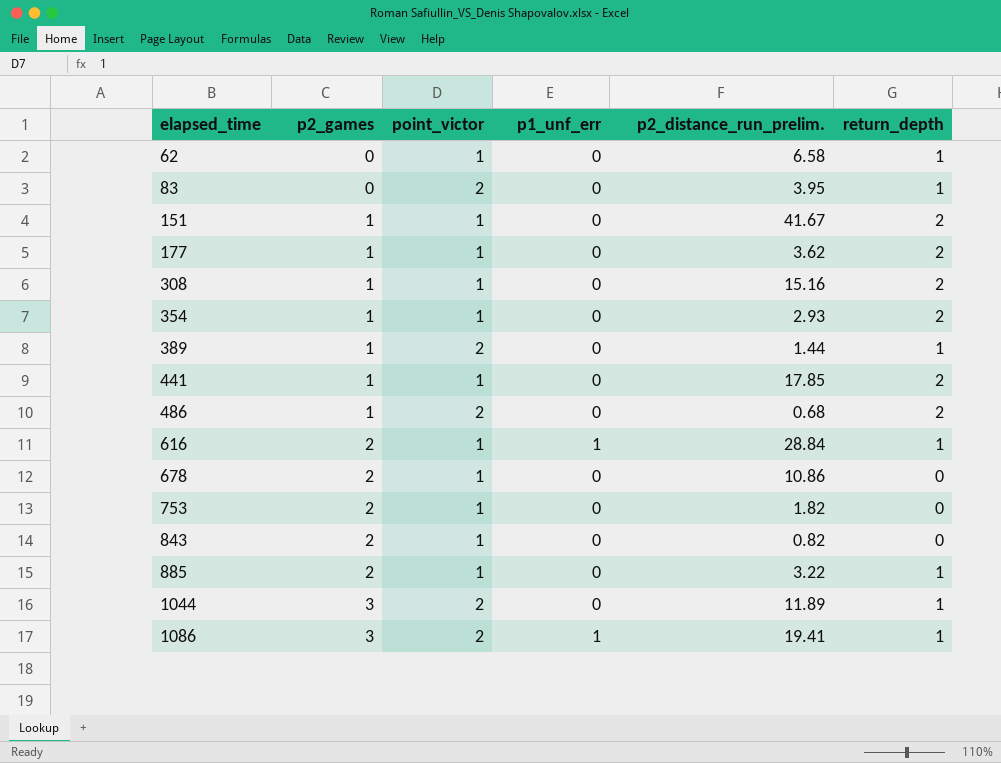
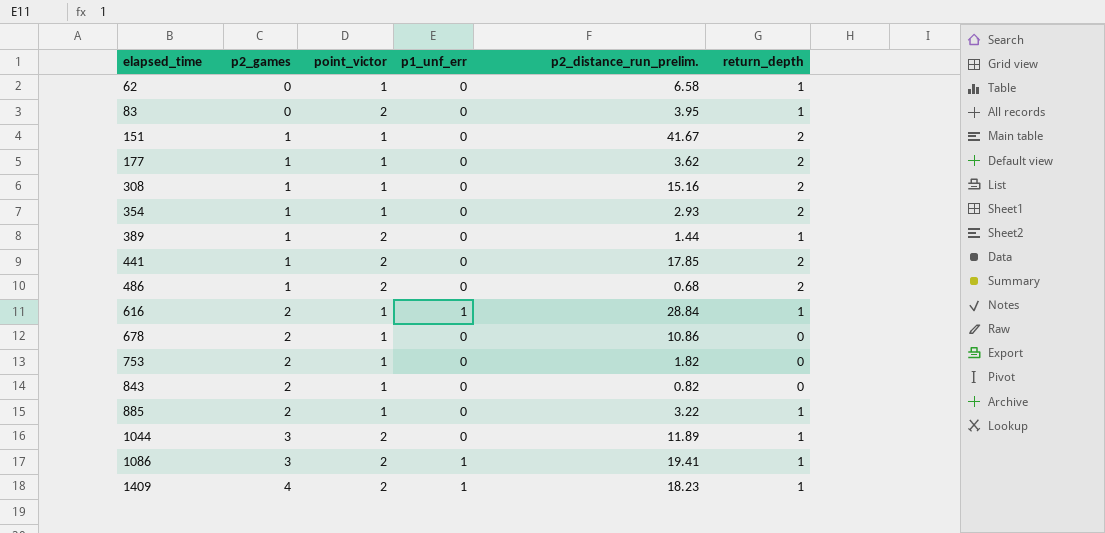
441 | point_victor: 1 -> 2
row 1409: none -> 4 | 2 | 1 | 18.23 | 1

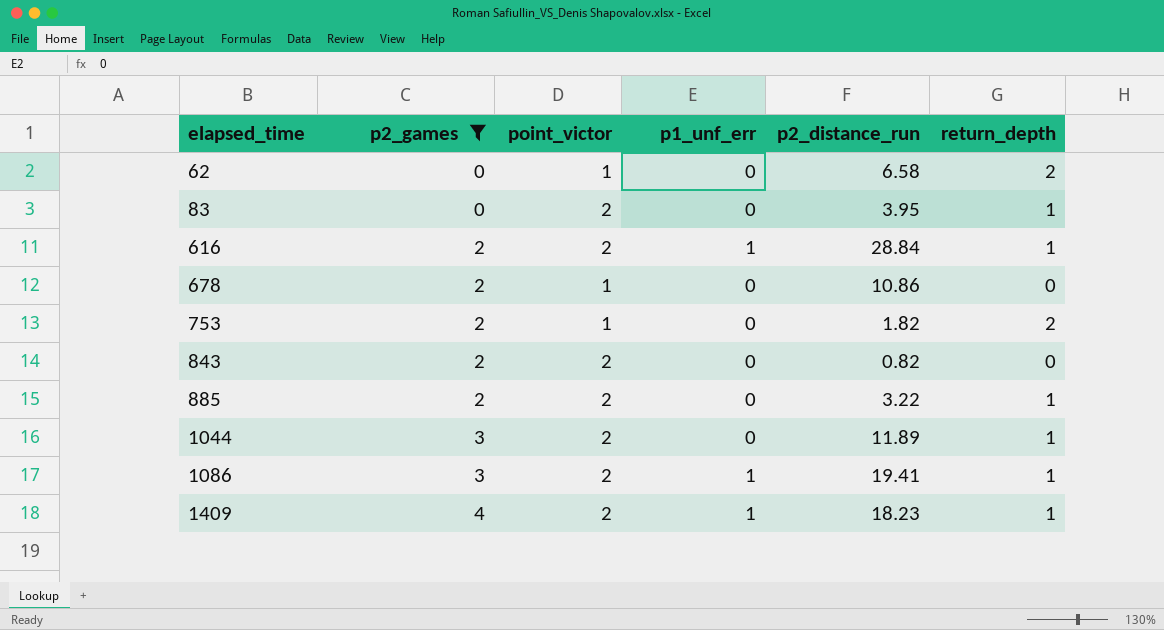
filter: none -> p2_games != 1
column name: p2_distance_run_prelim. -> p2_distance_run
62 | return_depth: 1 -> 2
616 | point_victor: 1 -> 2
753 | return_depth: 0 -> 2
843 | point_victor: 1 -> 2
885 | point_victor: 1 -> 2

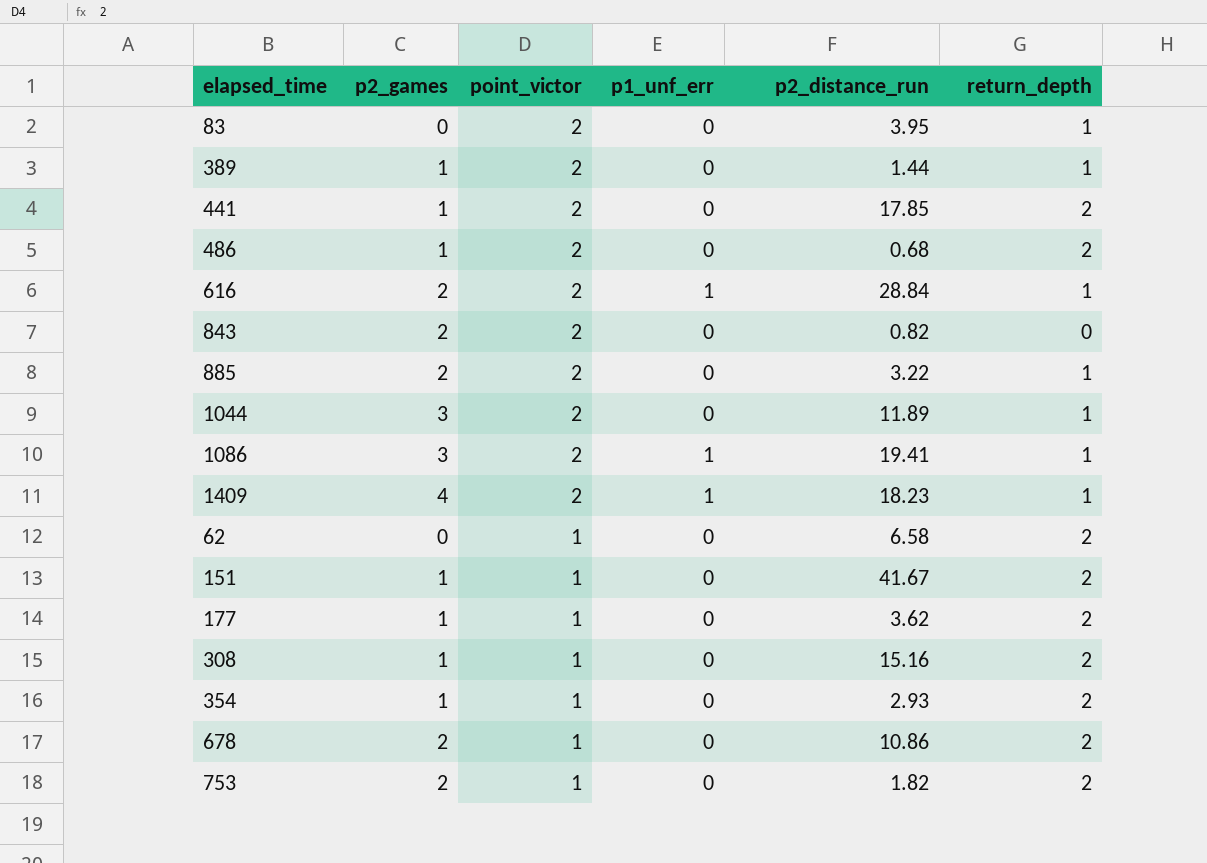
filter: p2_games != 1 -> none
row order: elapsed_time ascending -> point_victor descending
678 | return_depth: 0 -> 2

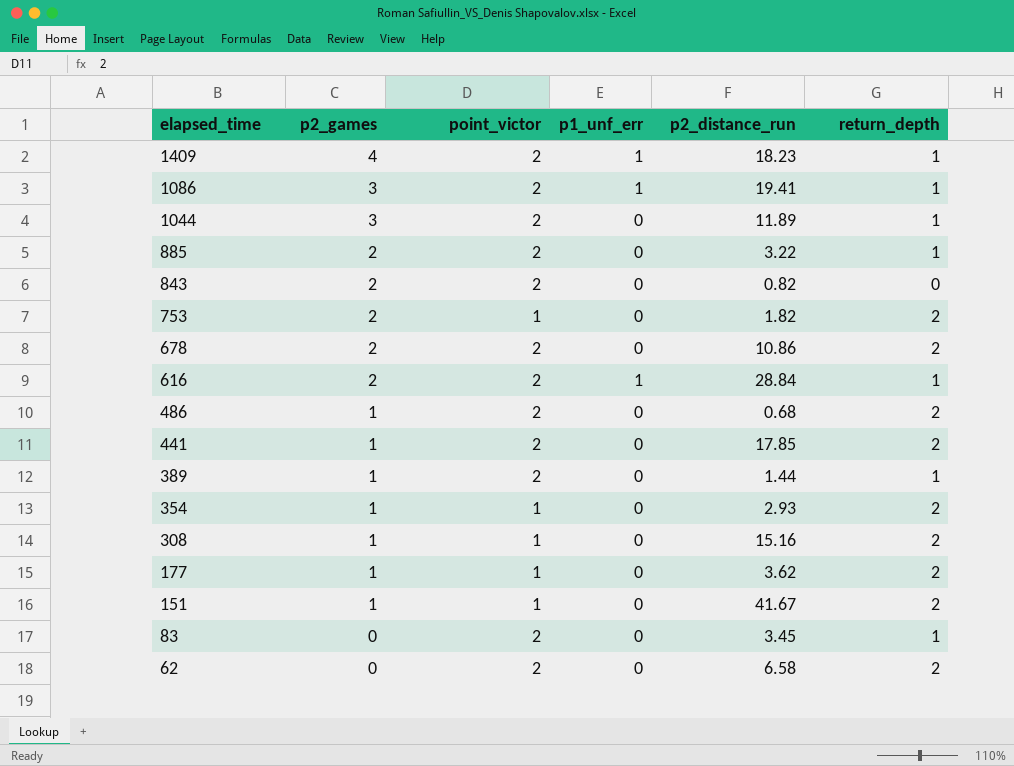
row order: point_victor descending -> elapsed_time descending
678 | point_victor: 1 -> 2
83 | p2_distance_run: 3.95 -> 3.45
62 | point_victor: 1 -> 2

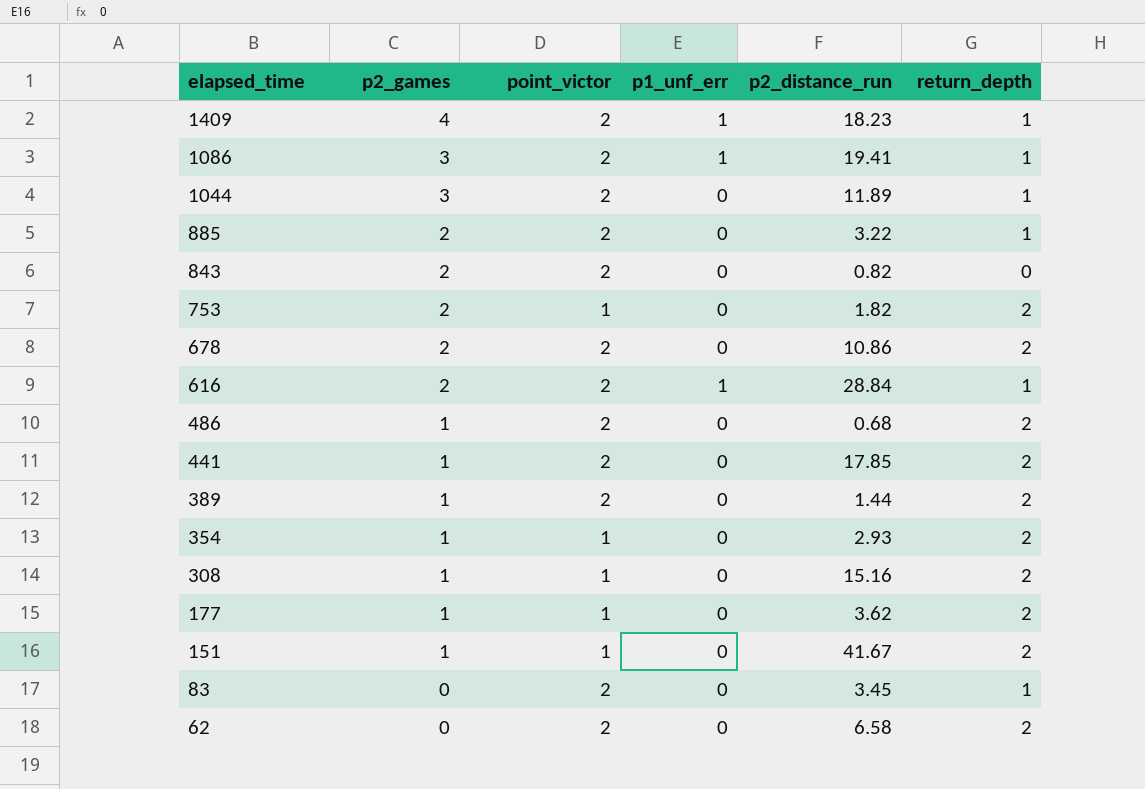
389 | return_depth: 1 -> 2

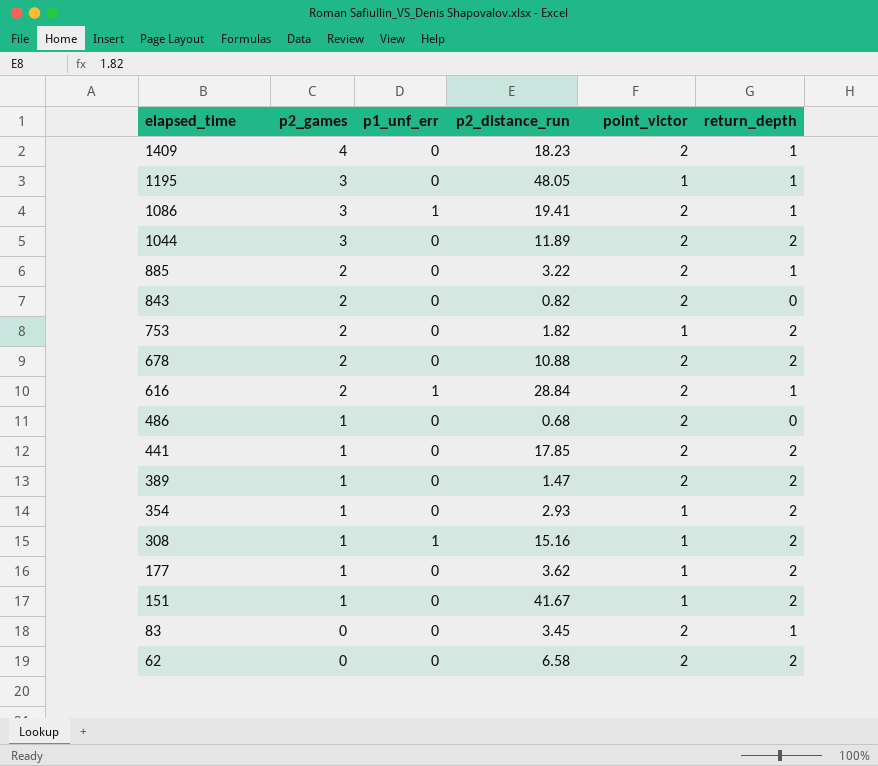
column point_victor | position: 3 -> 5
1409 | p1_unf_err: 1 -> 0
row 1195: none -> 3 | 0 | 48.05 | 1 | 1
1044 | return_depth: 1 -> 2
678 | p2_distance_run: 10.86 -> 10.88
486 | return_depth: 2 -> 0
389 | p2_distance_run: 1.44 -> 1.47
308 | p1_unf_err: 0 -> 1

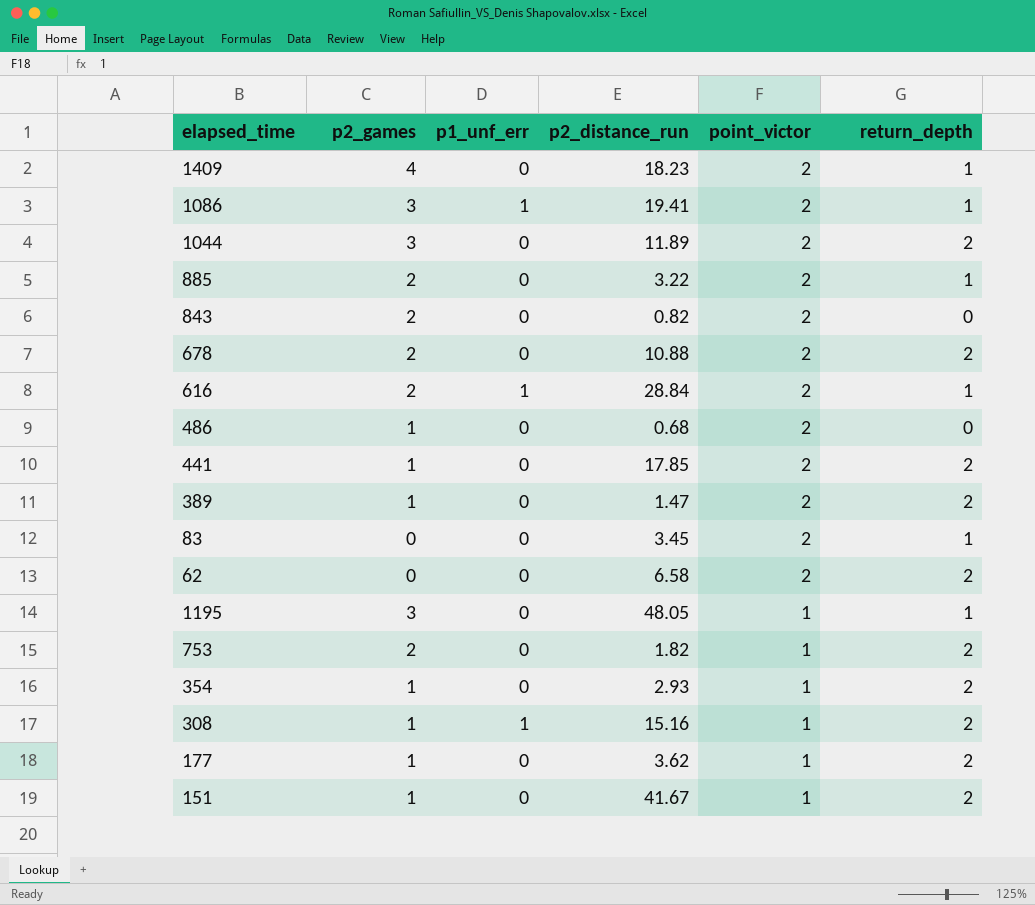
row order: elapsed_time descending -> point_victor descending

